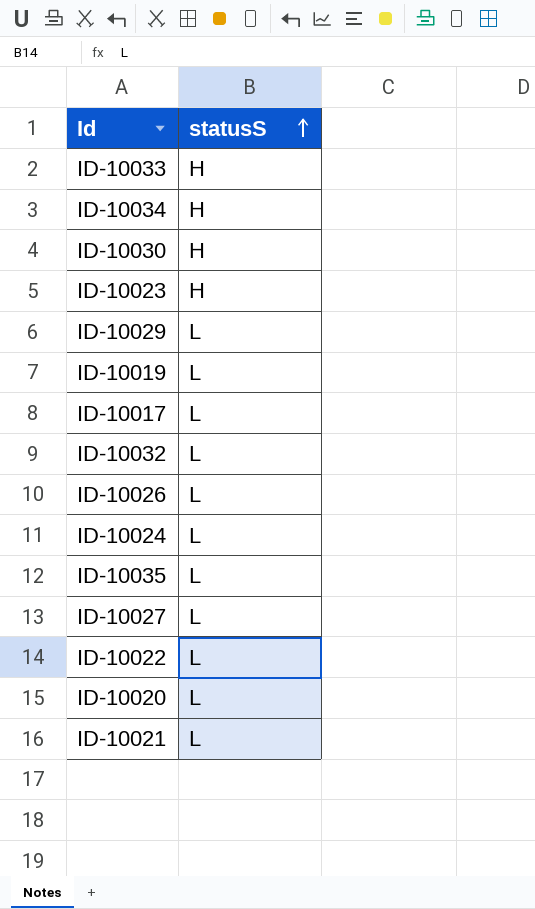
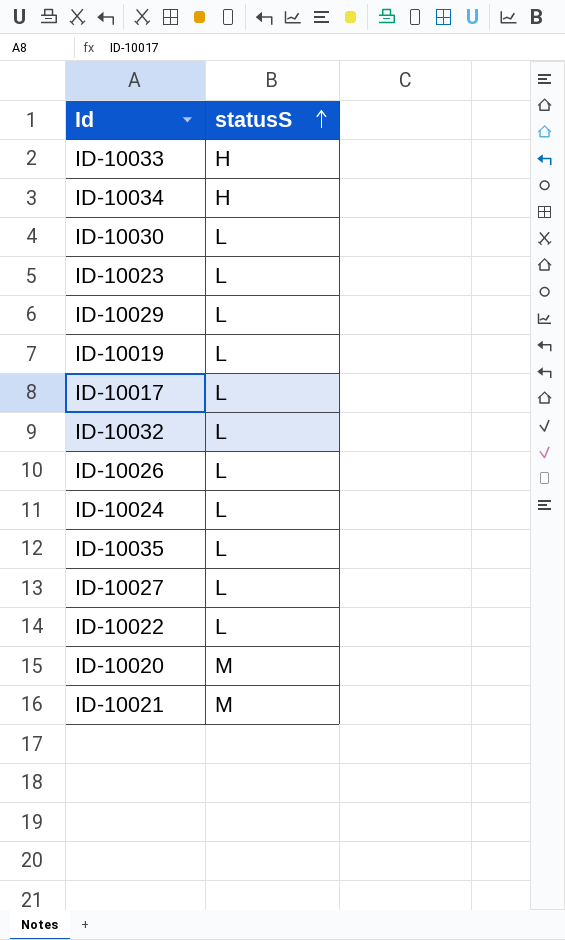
ID-10030 | statusS: H -> L
ID-10023 | statusS: H -> L
ID-10020 | statusS: L -> M
ID-10021 | statusS: L -> M

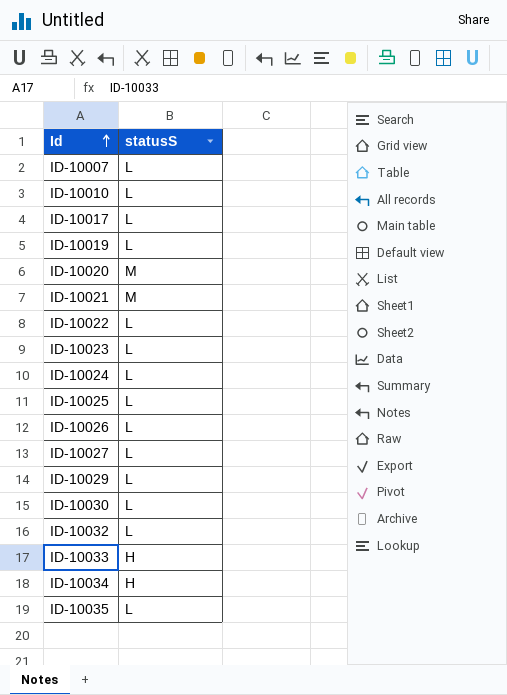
row order: statusS ascending -> Id ascending
row ID-10007: none -> L
row ID-10010: none -> L
row ID-10025: none -> L

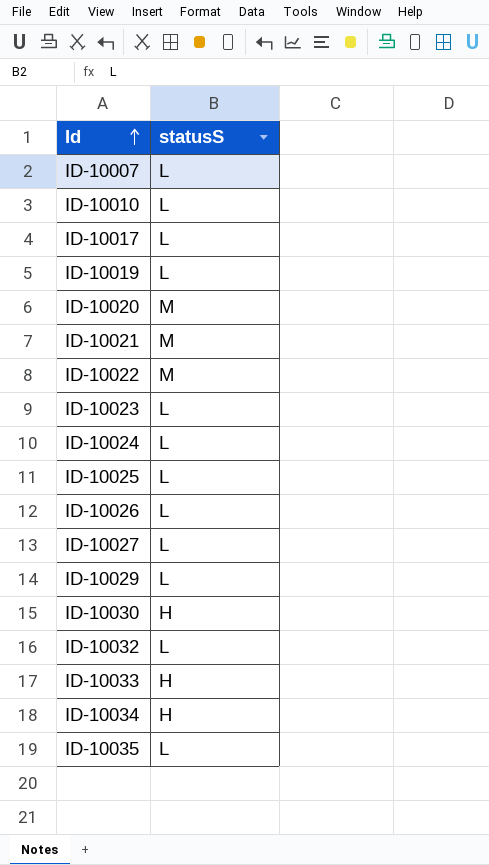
ID-10022 | statusS: L -> M
ID-10030 | statusS: L -> H

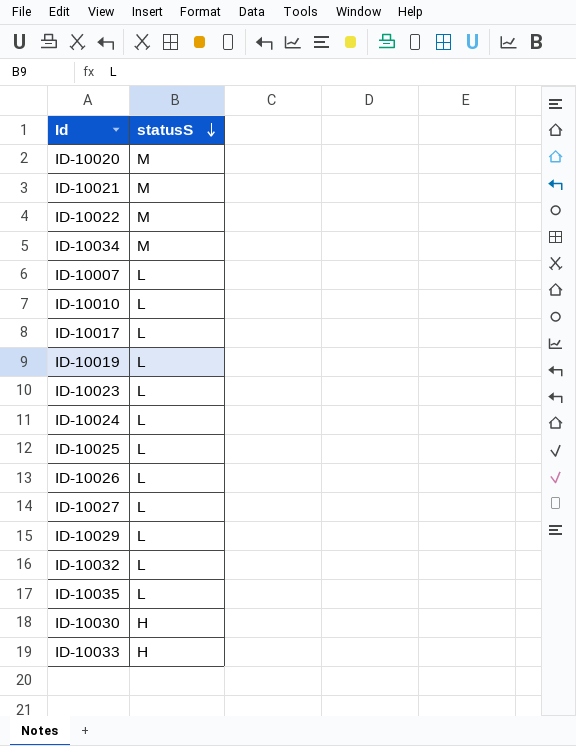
row order: Id ascending -> statusS descending
ID-10034 | statusS: H -> M

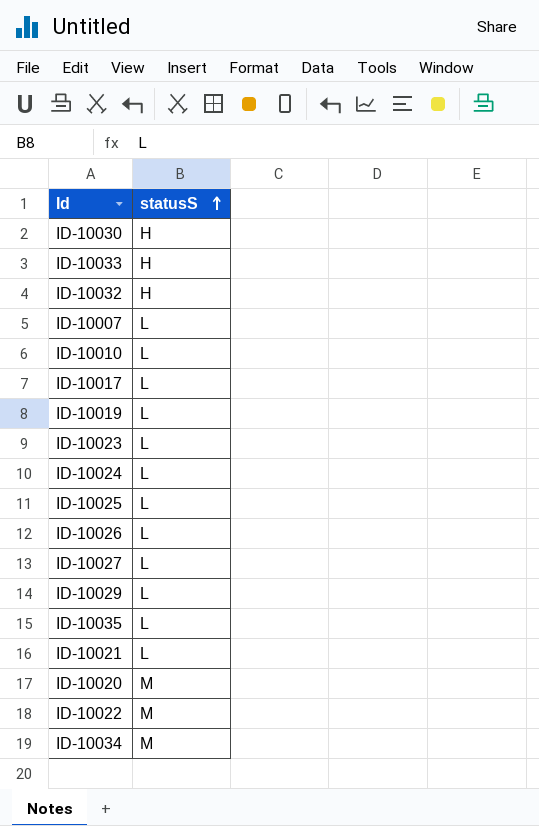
row order: statusS descending -> statusS ascending
ID-10032 | statusS: L -> H
ID-10021 | statusS: M -> L

